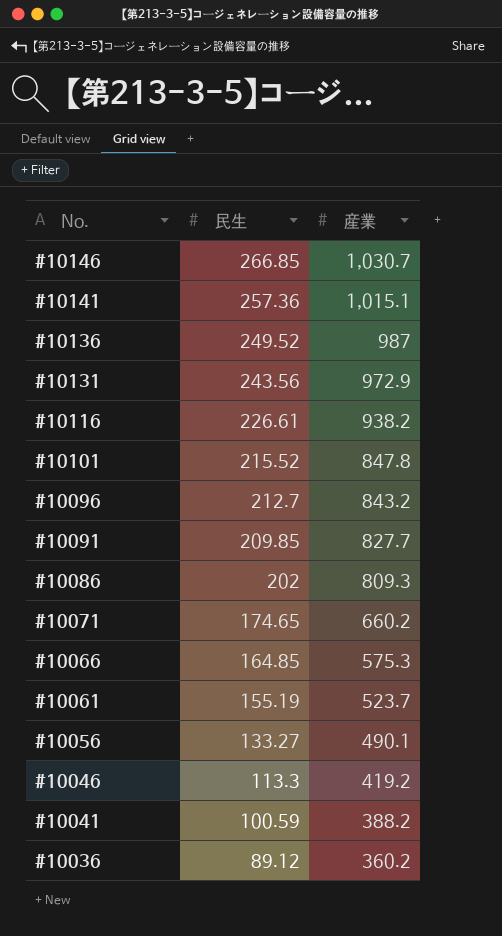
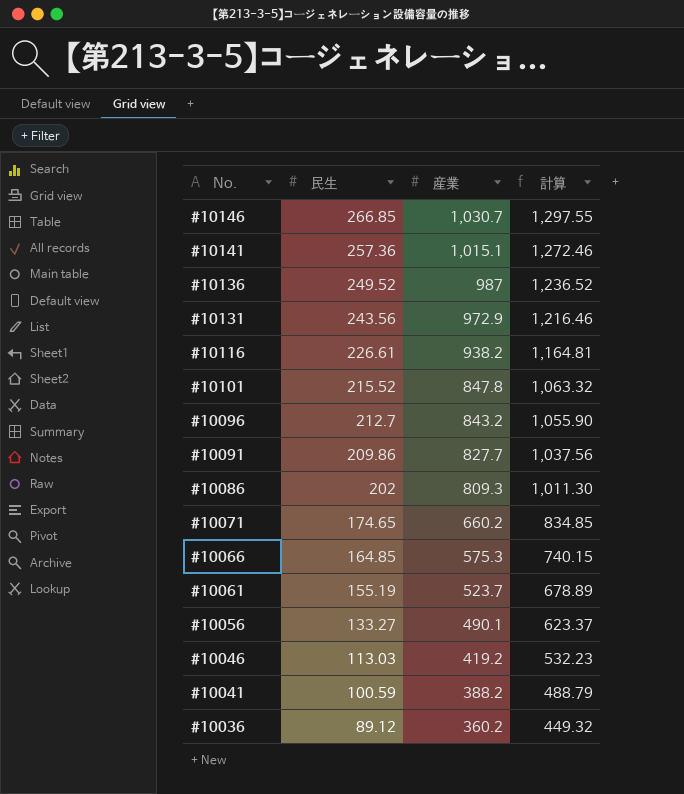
column 計算 | formula: none -> [民生] + [産業]
#10091 | 民生: 209.85 -> 209.86
#10046 | 民生: 113.3 -> 113.03

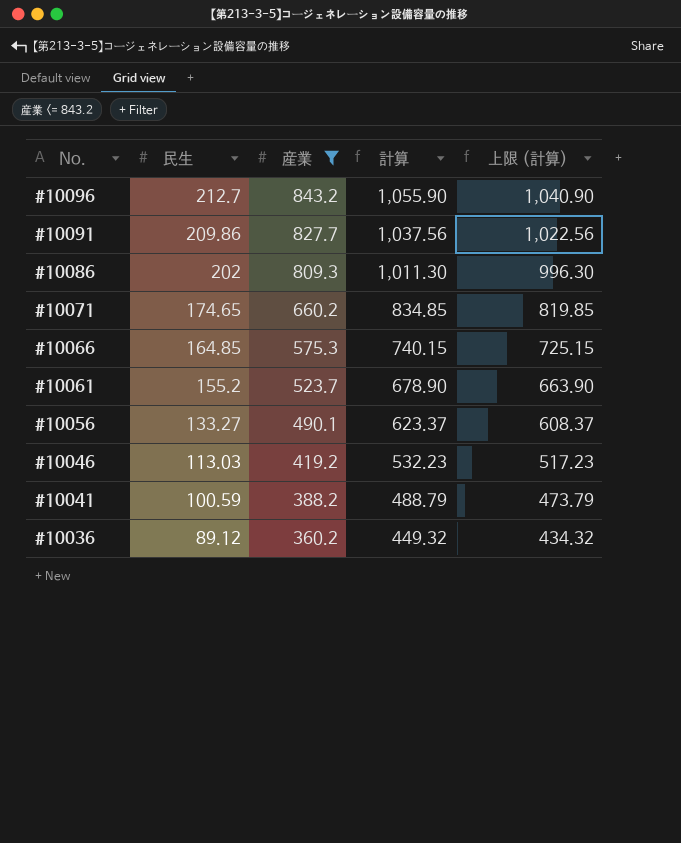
filter: none -> 産業 <= 843.2
column 上限 (計算) | formula: none -> [計算] - 15
#10061 | 民生: 155.19 -> 155.2
#10061 | 計算: 678.89 -> 678.90

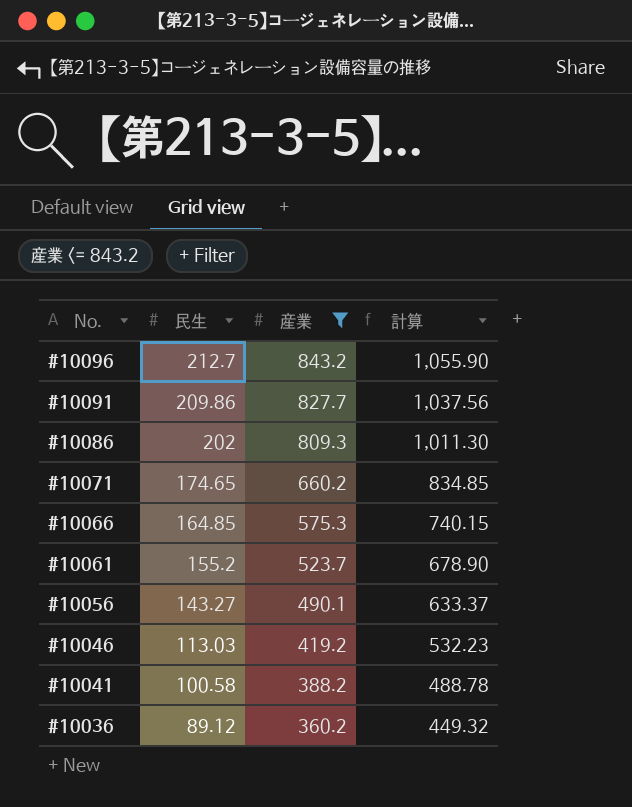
column 上限 (計算) | formula: [計算] - 15 -> none
#10056 | 民生: 133.27 -> 143.27
#10056 | 計算: 623.37 -> 633.37
#10041 | 民生: 100.59 -> 100.58
#10041 | 計算: 488.79 -> 488.78

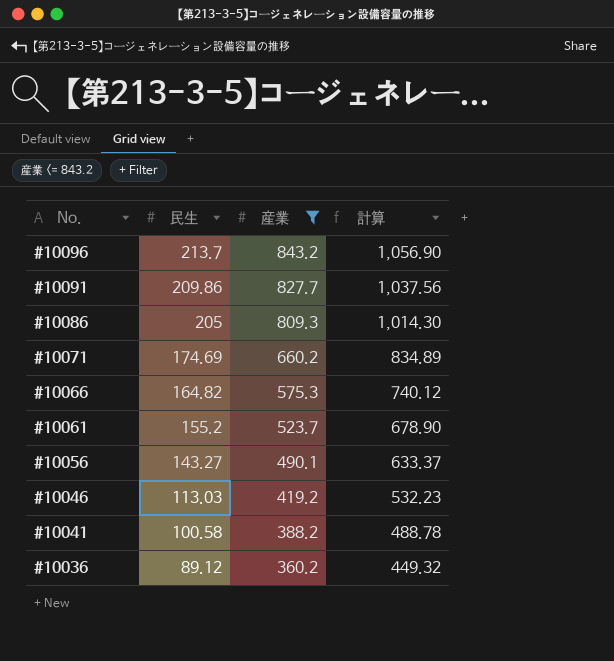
#10096 | 民生: 212.7 -> 213.7
#10096 | 計算: 1,055.90 -> 1,056.90
#10086 | 民生: 202 -> 205
#10086 | 計算: 1,011.30 -> 1,014.30
#10071 | 民生: 174.65 -> 174.69
#10071 | 計算: 834.85 -> 834.89
#10066 | 民生: 164.85 -> 164.82
#10066 | 計算: 740.15 -> 740.12

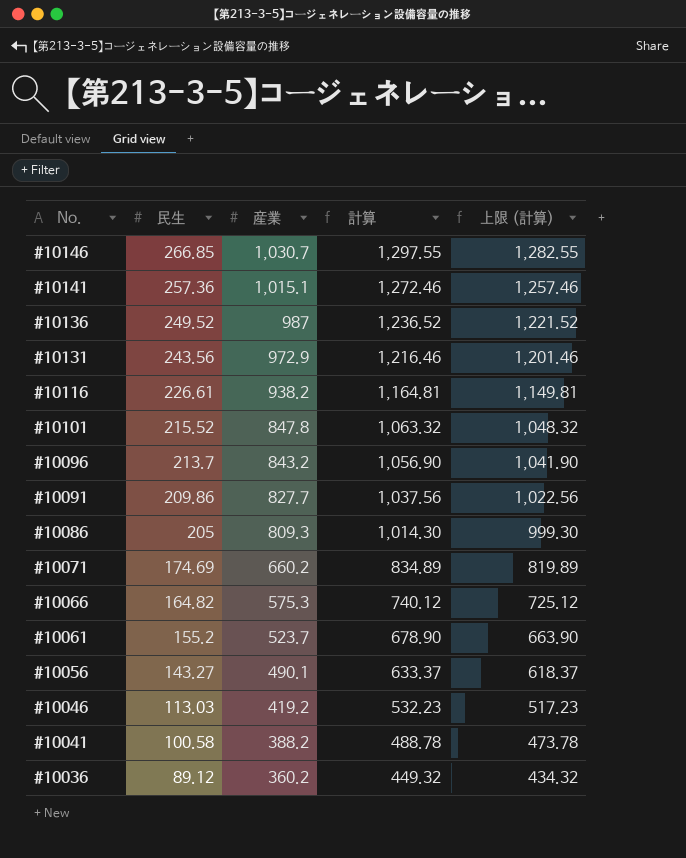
filter: 産業 <= 843.2 -> none
column 上限 (計算) | formula: none -> [計算] - 15

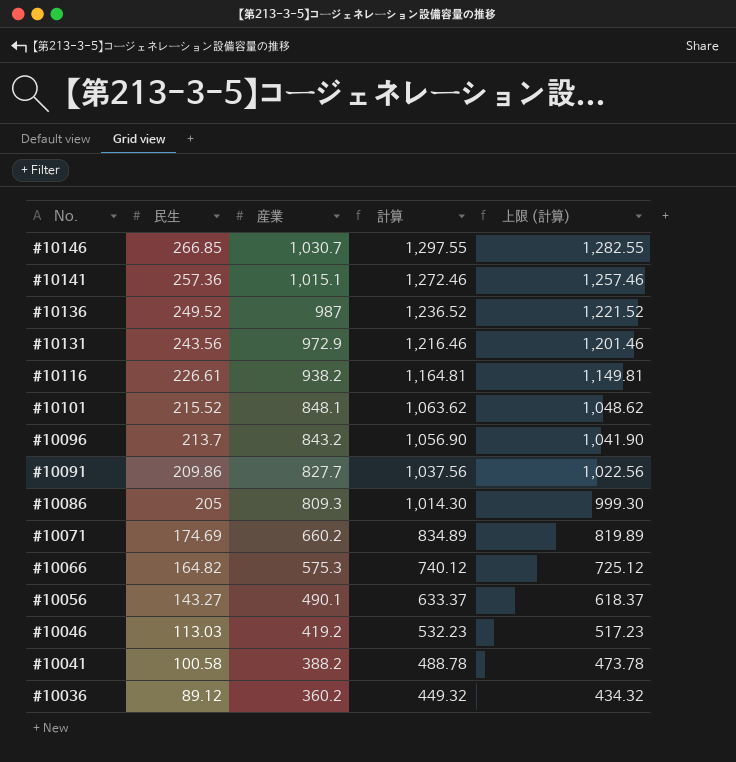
row #10061: 155.2 | 523.7 | 678.90 | 663.90 -> none
#10101 | 産業: 847.8 -> 848.1
#10101 | 計算: 1,063.32 -> 1,063.62
#10101 | 上限 (計算): 1,048.32 -> 1,048.62

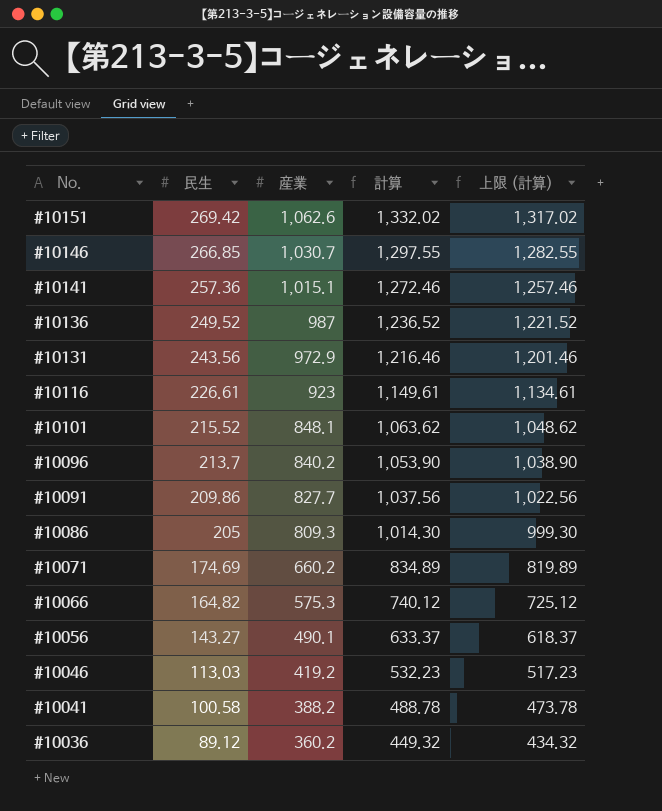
row #10151: none -> 269.42 | 1,062.6 | 1,332.02 | 1,317.02
#10116 | 産業: 938.2 -> 923
#10116 | 計算: 1,164.81 -> 1,149.61
#10116 | 上限 (計算): 1,149.81 -> 1,134.61
#10096 | 産業: 843.2 -> 840.2
#10096 | 計算: 1,056.90 -> 1,053.90
#10096 | 上限 (計算): 1,041.90 -> 1,038.90

